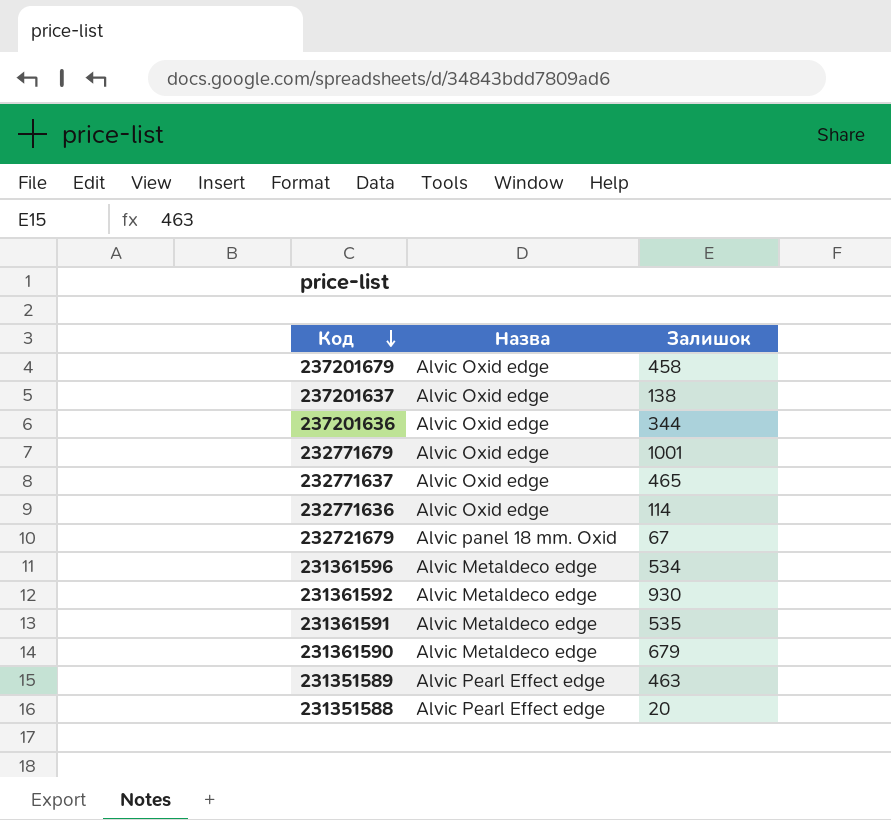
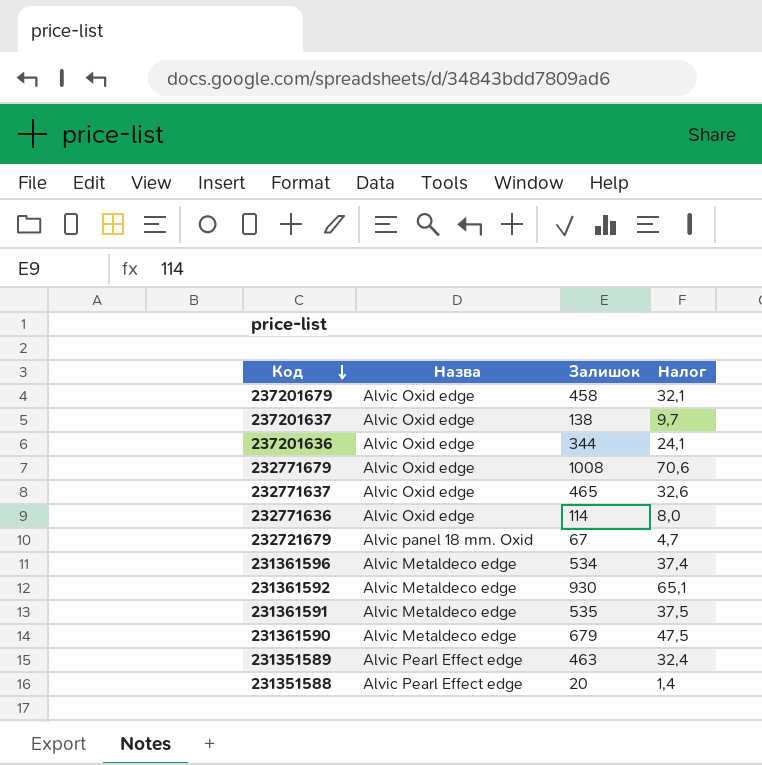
column Налог | formula: none -> [Залишок] * 0,07
232771679 | Залишок: 1001 -> 1008

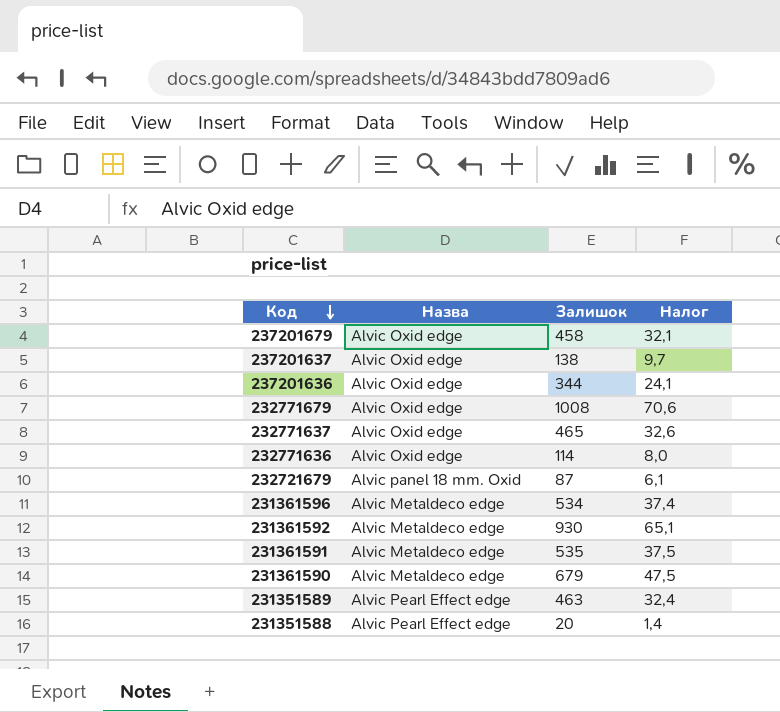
232721679 | Залишок: 67 -> 87
232721679 | Налог: 4,7 -> 6,1

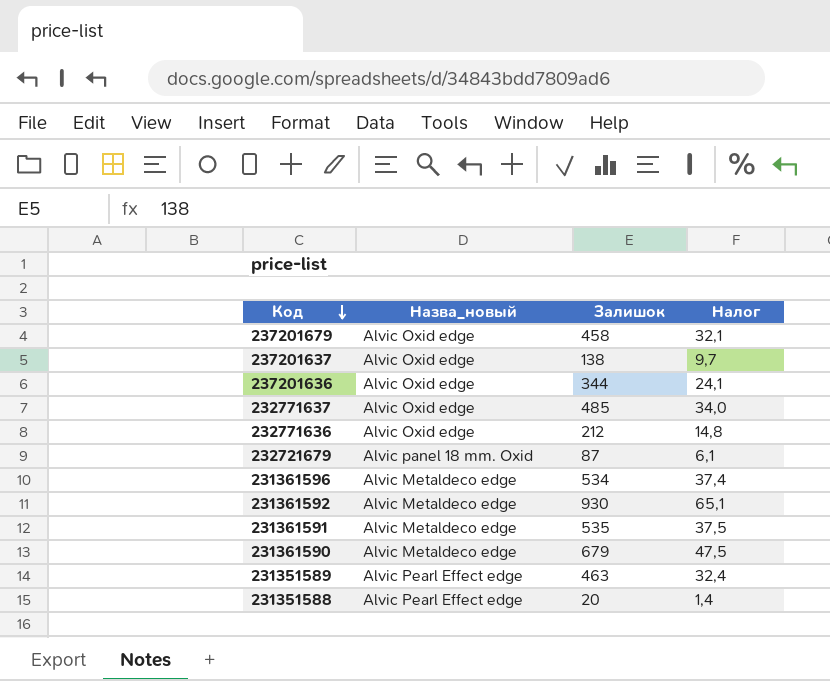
column name: Назва -> Назва_новый
row 232771679: Alvic Oxid edge | 1008 | 70,6 -> none
232771637 | Залишок: 465 -> 485
232771637 | Налог: 32,6 -> 34,0
232771636 | Залишок: 114 -> 212
232771636 | Налог: 8,0 -> 14,8

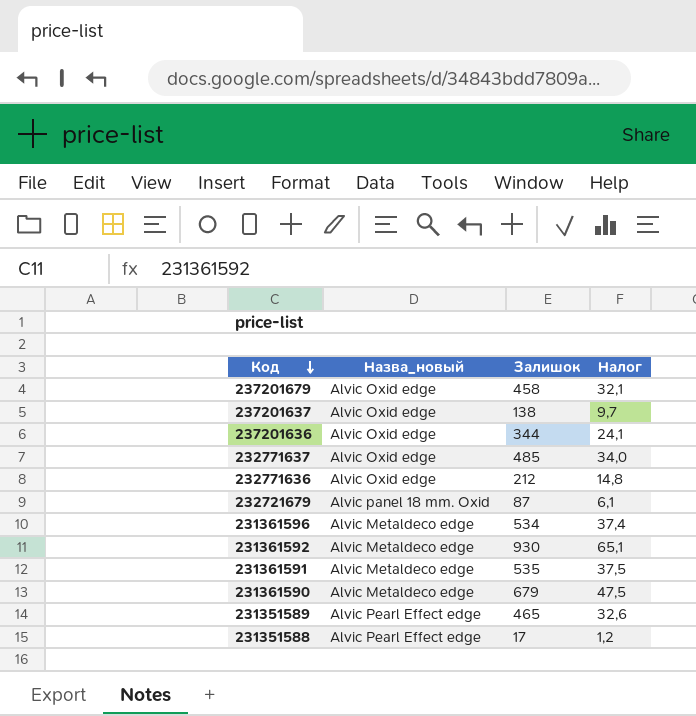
231351589 | Залишок: 463 -> 465
231351589 | Налог: 32,4 -> 32,6
231351588 | Залишок: 20 -> 17
231351588 | Налог: 1,4 -> 1,2

